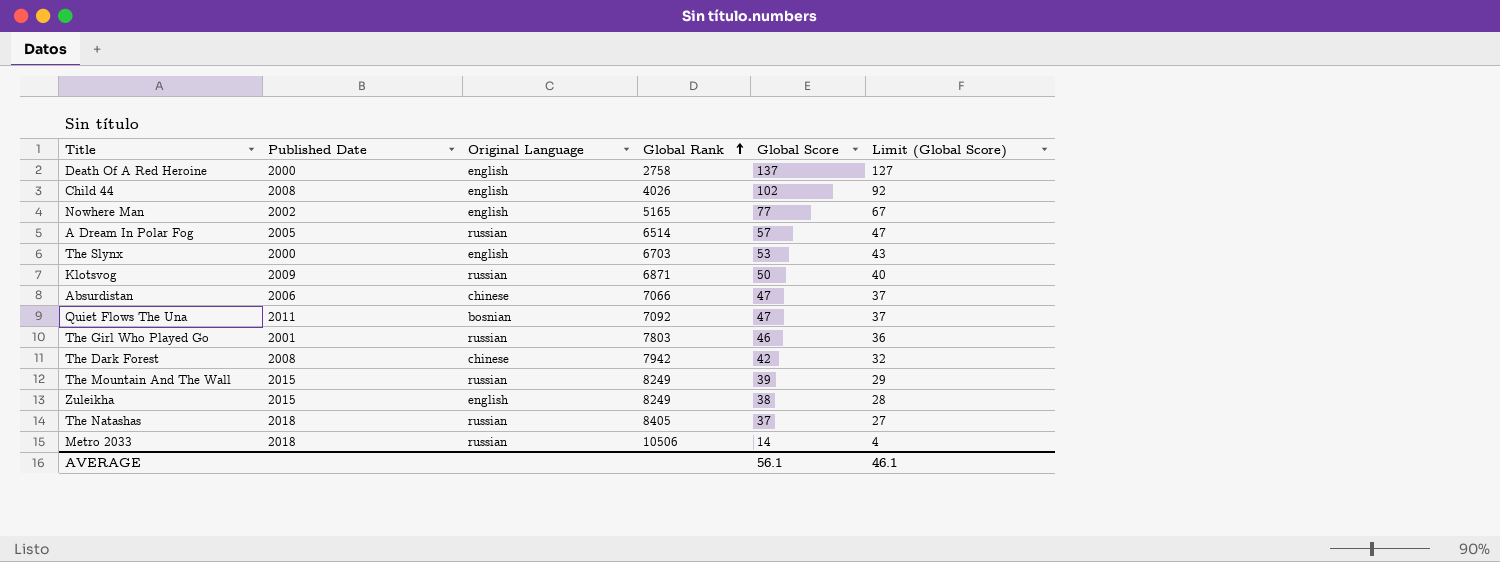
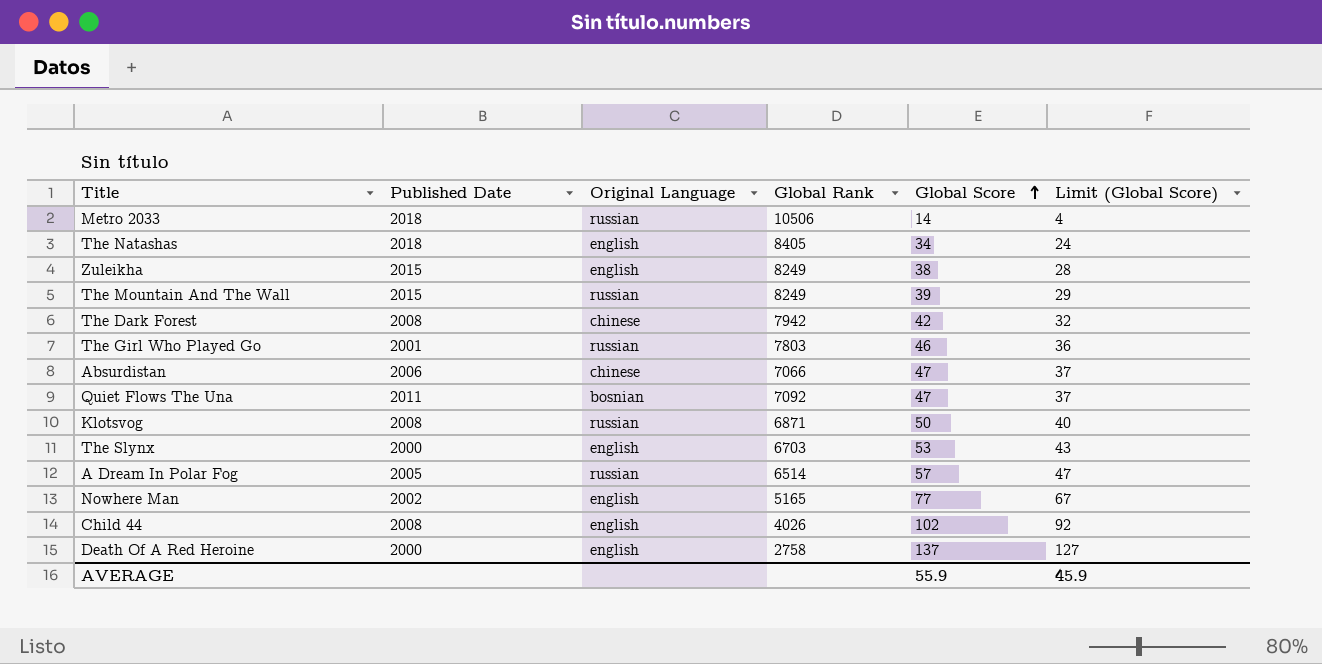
row order: Global Rank ascending -> Global Score ascending
The Natashas | Original Language: russian -> english
The Natashas | Global Score: 37 -> 34
The Natashas | Limit (Global Score): 27 -> 24
Klotsvog | Published Date: 2009 -> 2008
AVERAGE | Global Score: 56.1 -> 55.9
AVERAGE | Limit (Global Score): 46.1 -> 45.9

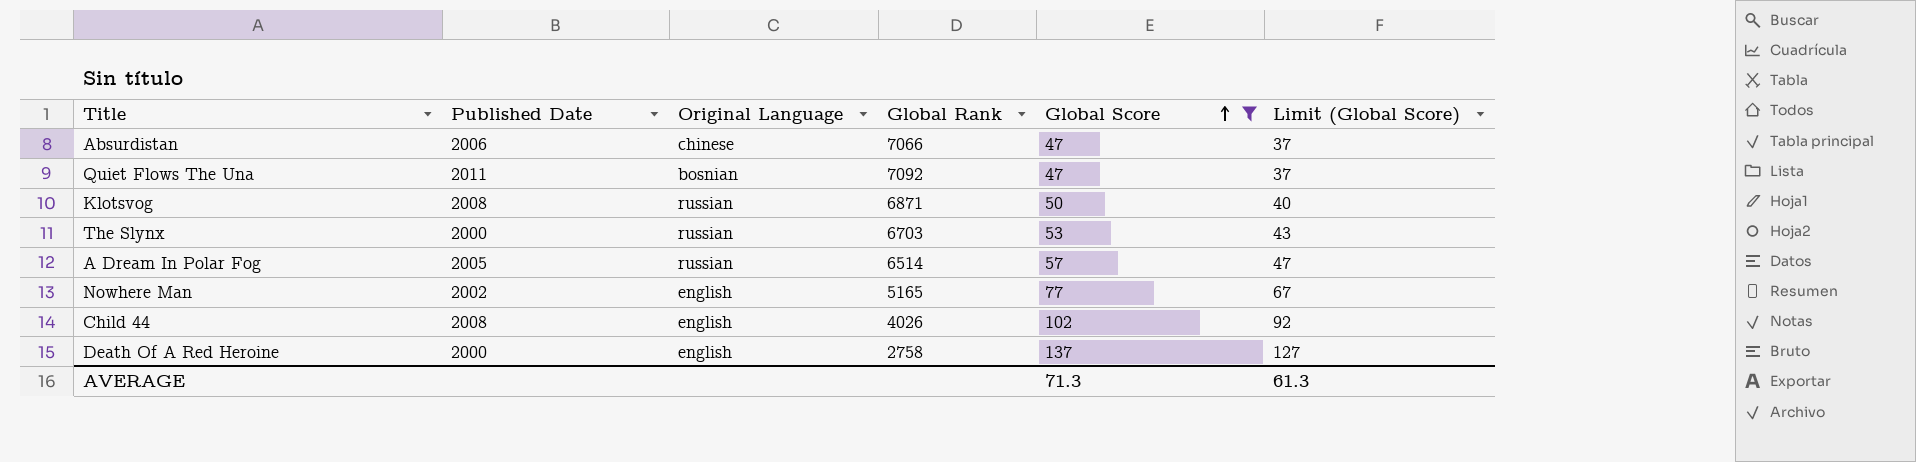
filter: none -> Global Score >= 47
The Slynx | Original Language: english -> russian
AVERAGE | Global Score: 55.9 -> 71.3
AVERAGE | Limit (Global Score): 45.9 -> 61.3

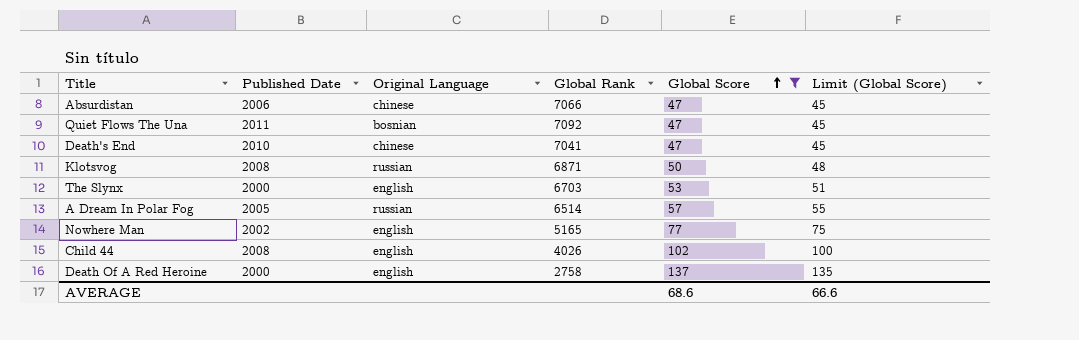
column Limit (Global Score) | formula: [Global Score] - 10 -> [Global Score] - 2
row Death's End: none -> 2010 | chinese | 7041 | 47 | 45
The Slynx | Original Language: russian -> english
AVERAGE | Global Score: 71.3 -> 68.6
AVERAGE | Limit (Global Score): 61.3 -> 66.6

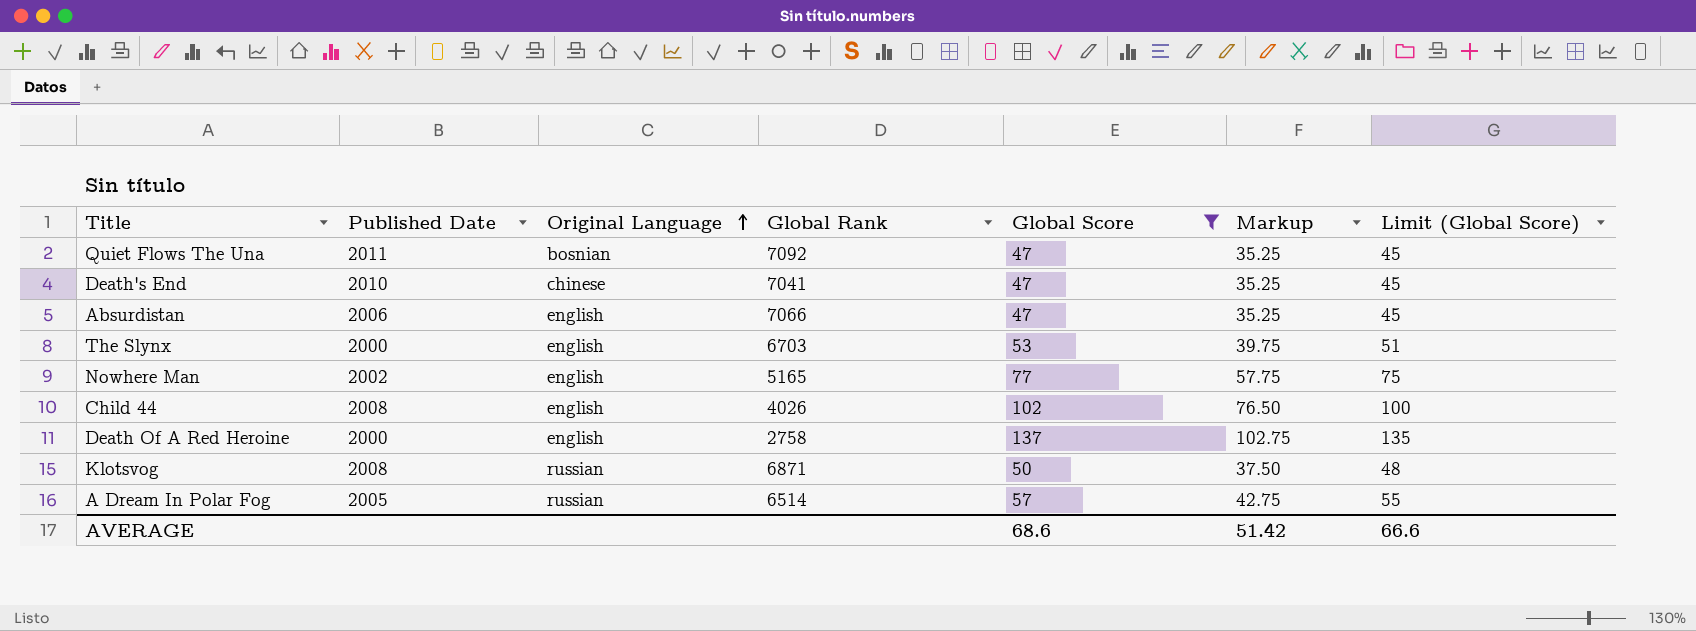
row order: Global Score ascending -> Original Language ascending
column Markup | formula: none -> [Global Score] * 0.75
Absurdistan | Original Language: chinese -> english

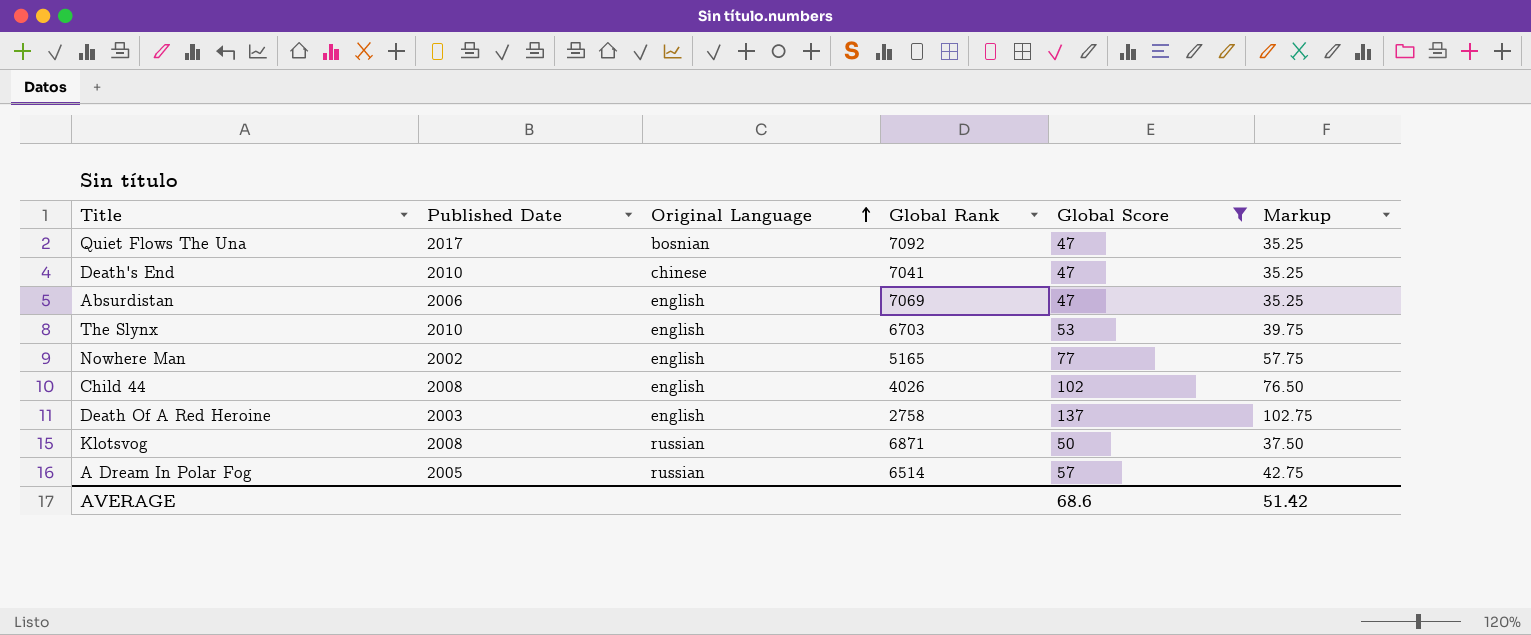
column Limit (Global Score) | formula: [Global Score] - 2 -> none
Quiet Flows The Una | Published Date: 2011 -> 2017
Absurdistan | Global Rank: 7066 -> 7069
The Slynx | Published Date: 2000 -> 2010
Death Of A Red Heroine | Published Date: 2000 -> 2003

